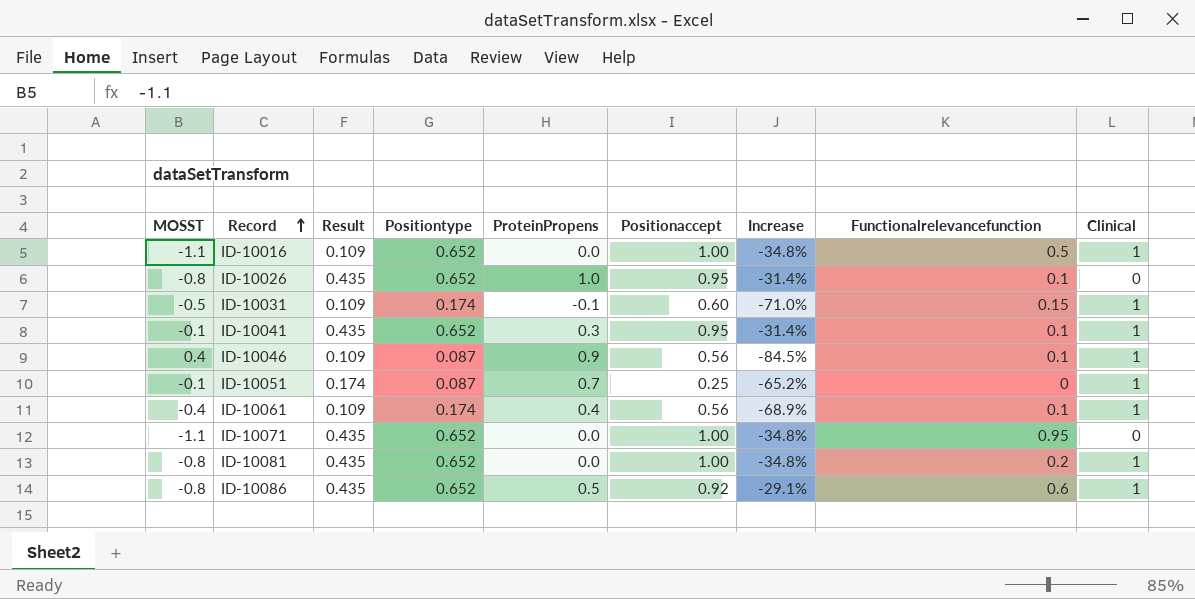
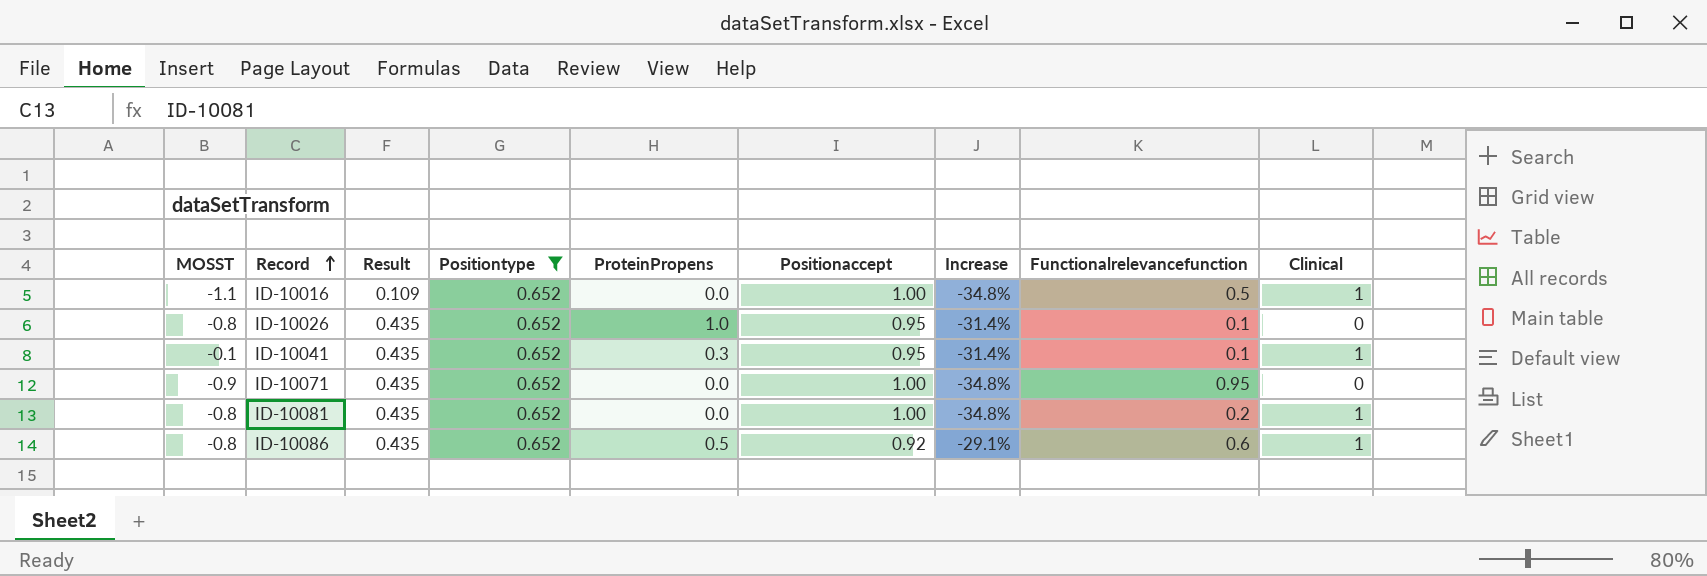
filter: none -> Positiontype = 0.652
ID-10071 | MOSST: -1.1 -> -0.9

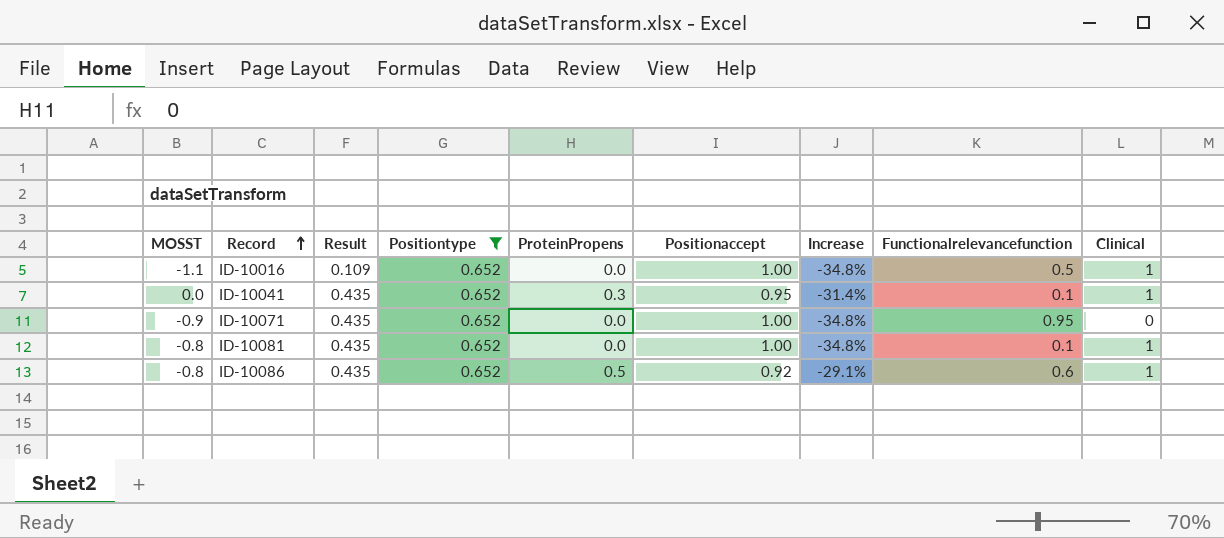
row ID-10026: -0.8 | 0.435 | 0.652 | 1.0 | 0.95 | -31.4% | 0.1 | 0 -> none
ID-10041 | MOSST: -0.1 -> 0.0
ID-10081 | Functionalrelevancefunction: 0.2 -> 0.1

